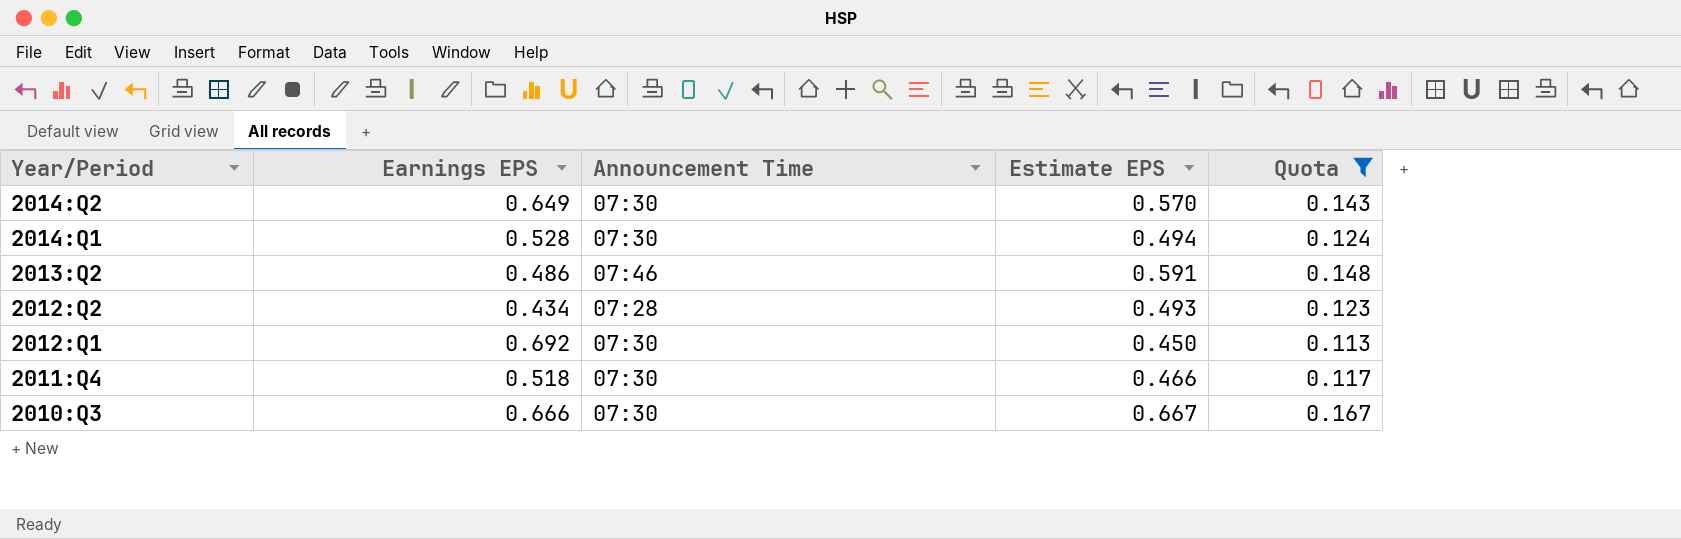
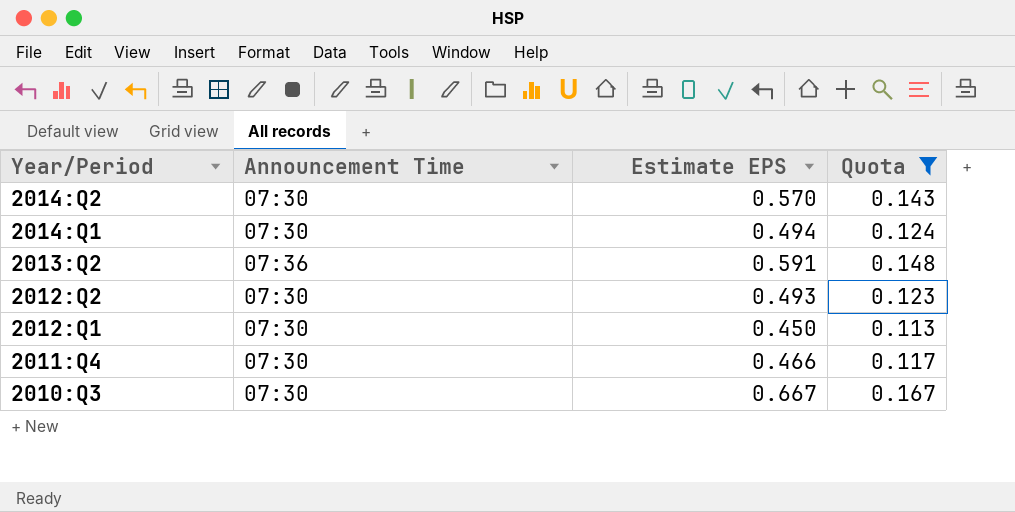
column Earnings EPS | position: 2 -> none
2013:Q2 | Announcement Time: 07:46 -> 07:36
2012:Q2 | Announcement Time: 07:28 -> 07:30

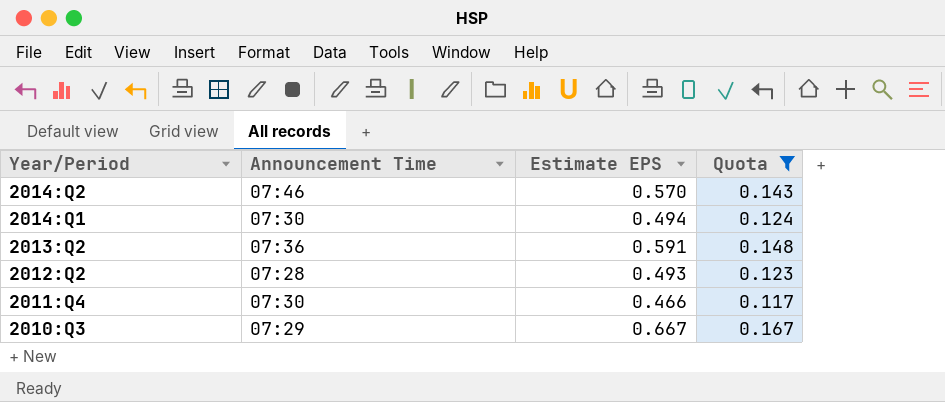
row 2012:Q1: 07:30 | 0.450 | 0.113 -> none
2014:Q2 | Announcement Time: 07:30 -> 07:46
2012:Q2 | Announcement Time: 07:30 -> 07:28
2010:Q3 | Announcement Time: 07:30 -> 07:29

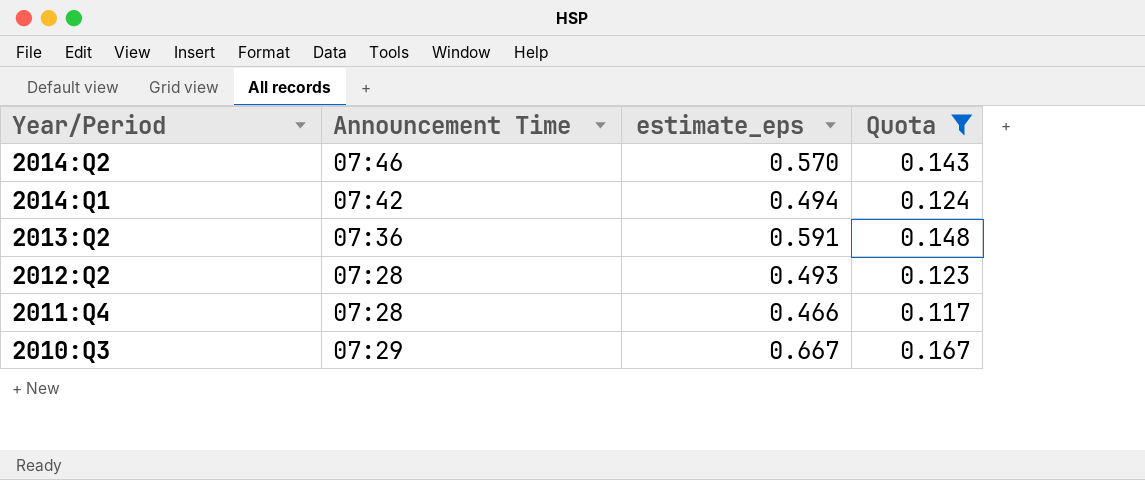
column name: Estimate EPS -> estimate_eps
2014:Q1 | Announcement Time: 07:30 -> 07:42
2011:Q4 | Announcement Time: 07:30 -> 07:28

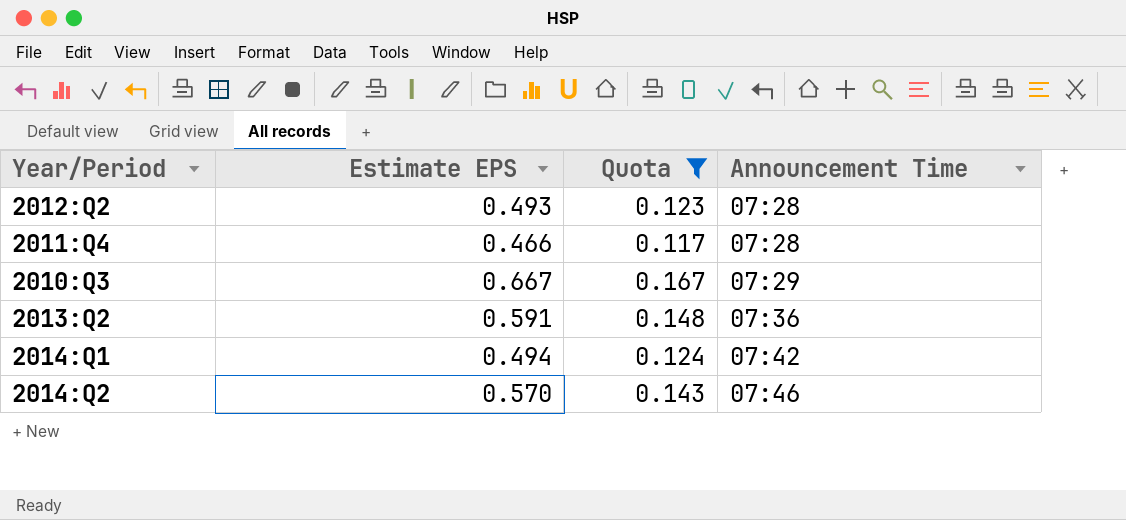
row order: Year/Period descending -> Announcement Time ascending
column name: estimate_eps -> Estimate EPS
column Announcement Time | position: 2 -> 4

